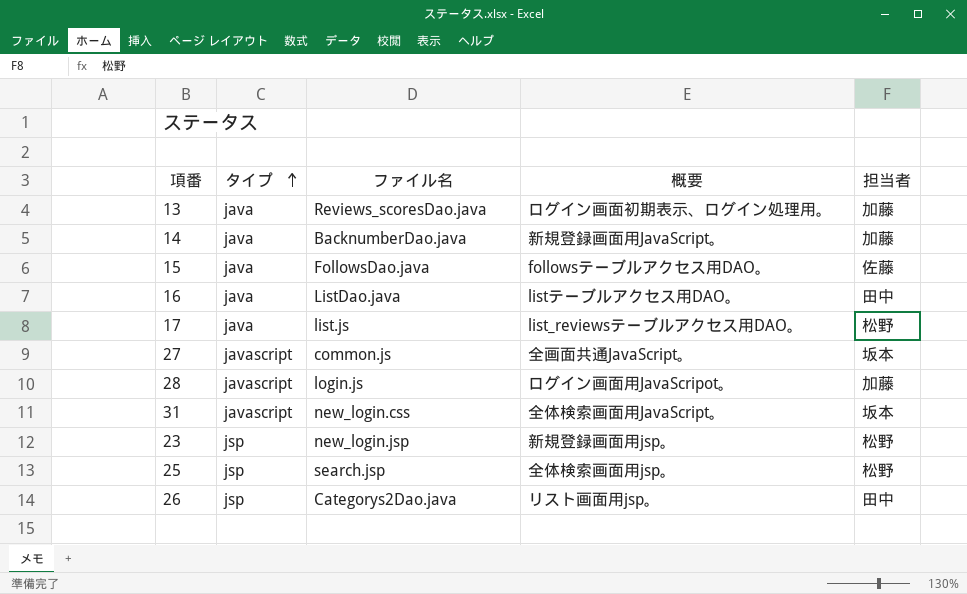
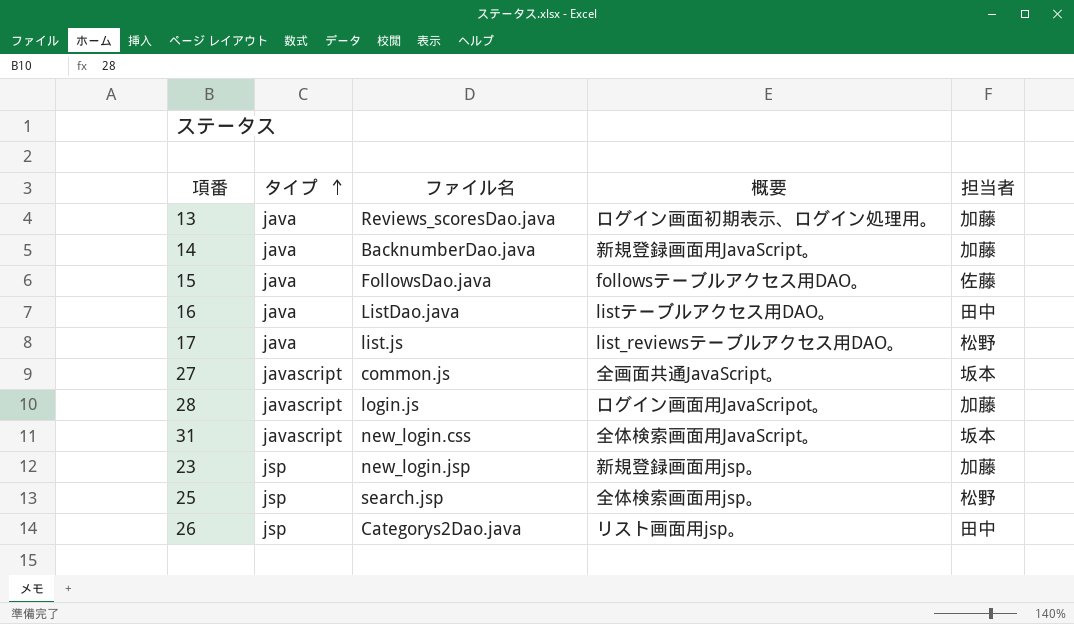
23 | 担当者: 松野 -> 加藤

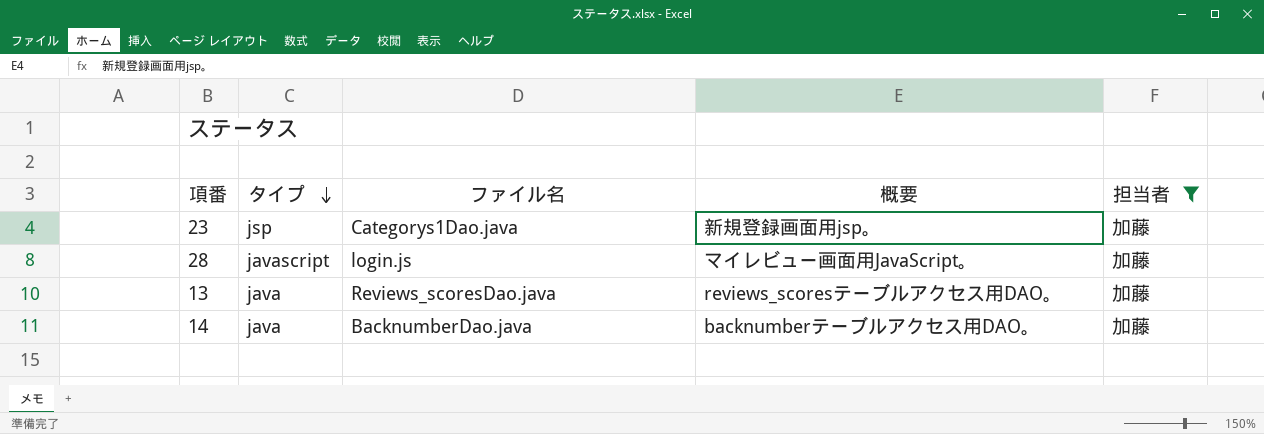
filter: none -> 担当者 = 加藤
row order: タイプ ascending -> タイプ descending
23 | ファイル名: new_login.jsp -> Categorys1Dao.java
28 | 概要: ログイン画面用JavaScripot。 -> マイレビュー画面用JavaScript。
13 | 概要: ログイン画面初期表示、ログイン処理用。 -> reviews_scoresテーブルアクセス用DAO。
14 | 概要: 新規登録画面用JavaScript。 -> backnumberテーブルアクセス用DAO。

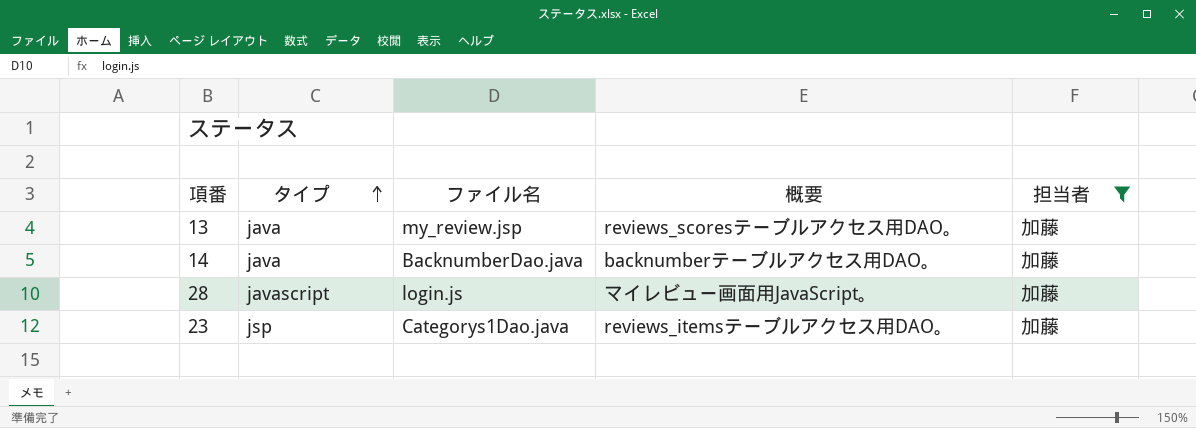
row order: タイプ descending -> タイプ ascending
13 | ファイル名: Reviews_scoresDao.java -> my_review.jsp
23 | 概要: 新規登録画面用jsp。 -> reviews_itemsテーブルアクセス用DAO。

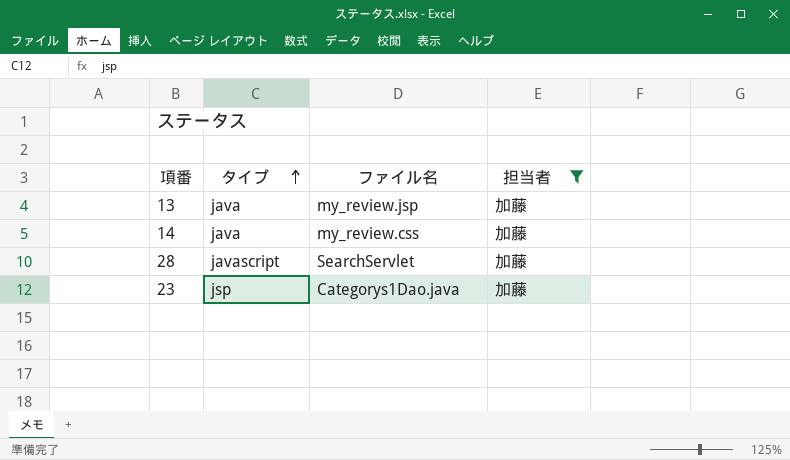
column 概要 | position: 4 -> none
14 | ファイル名: BacknumberDao.java -> my_review.css
28 | ファイル名: login.js -> SearchServlet

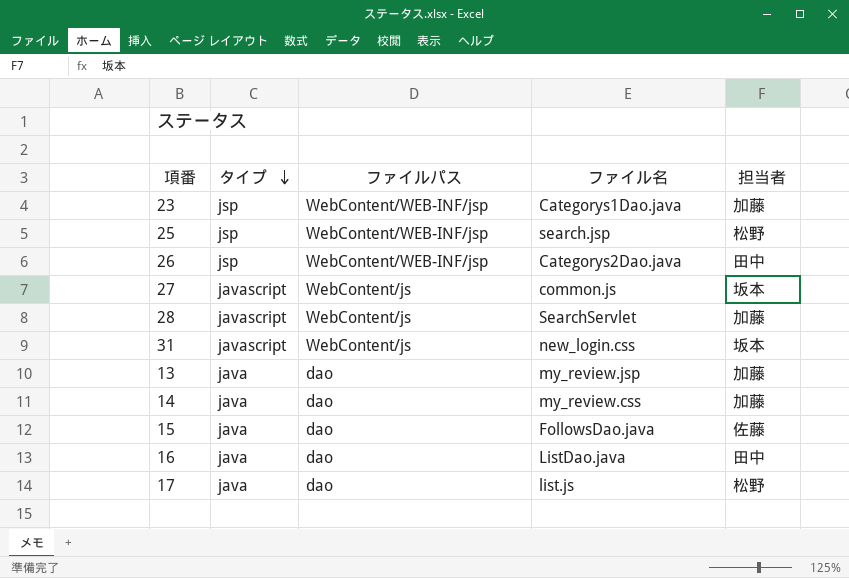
filter: 担当者 = 加藤 -> none
row order: タイプ ascending -> タイプ descending
column ファイルパス | position: none -> 3

